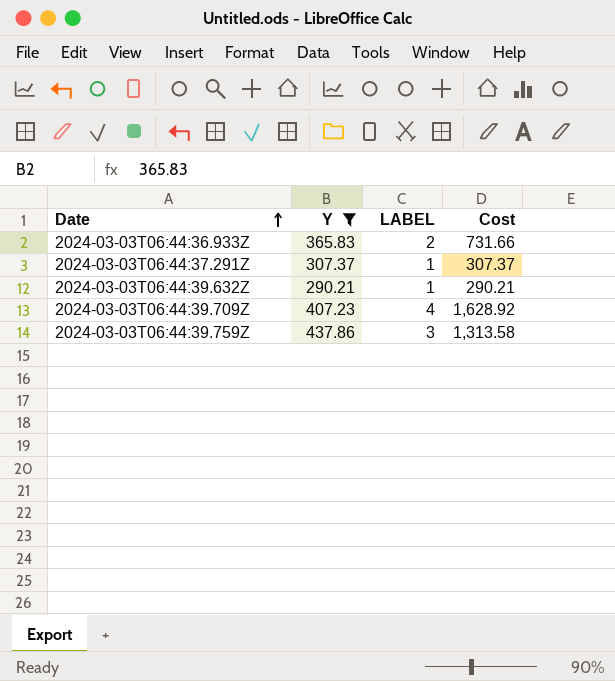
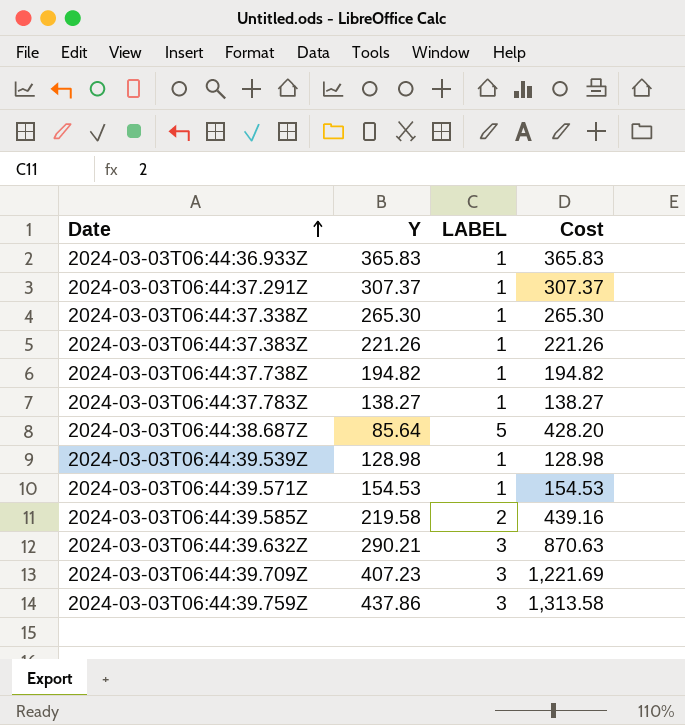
filter: Y >= 290.21 -> none
2024-03-03T06:44:36.933Z | LABEL: 2 -> 1
2024-03-03T06:44:36.933Z | Cost: 731.66 -> 365.83
2024-03-03T06:44:39.632Z | LABEL: 1 -> 3
2024-03-03T06:44:39.632Z | Cost: 290.21 -> 870.63
2024-03-03T06:44:39.709Z | LABEL: 4 -> 3
2024-03-03T06:44:39.709Z | Cost: 1,628.92 -> 1,221.69

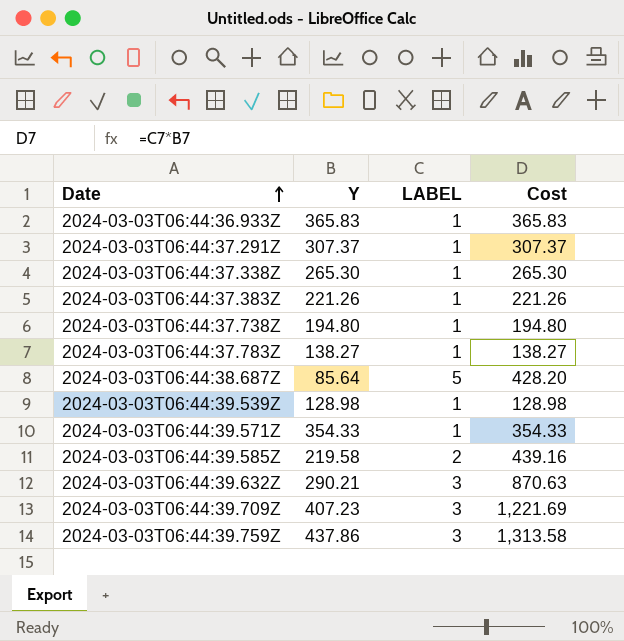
2024-03-03T06:44:37.738Z | Y: 194.82 -> 194.80
2024-03-03T06:44:37.738Z | Cost: 194.82 -> 194.80
2024-03-03T06:44:39.571Z | Y: 154.53 -> 354.33
2024-03-03T06:44:39.571Z | Cost: 154.53 -> 354.33

